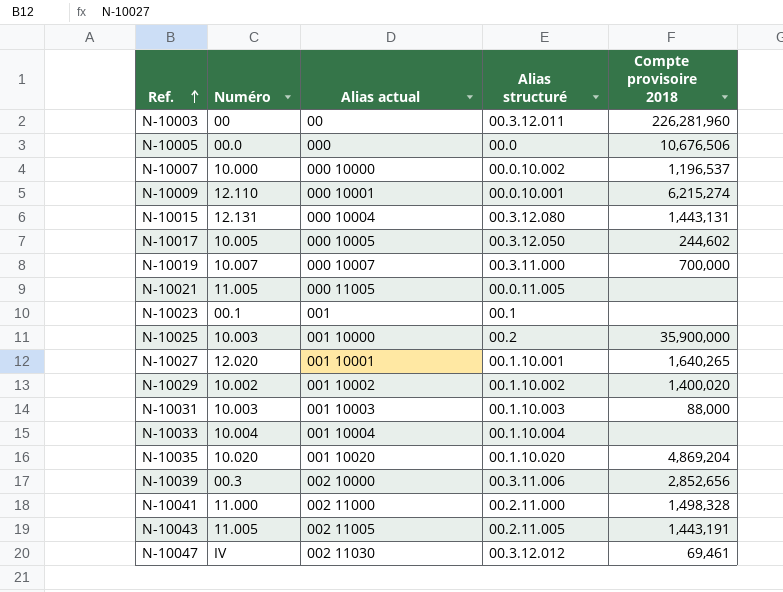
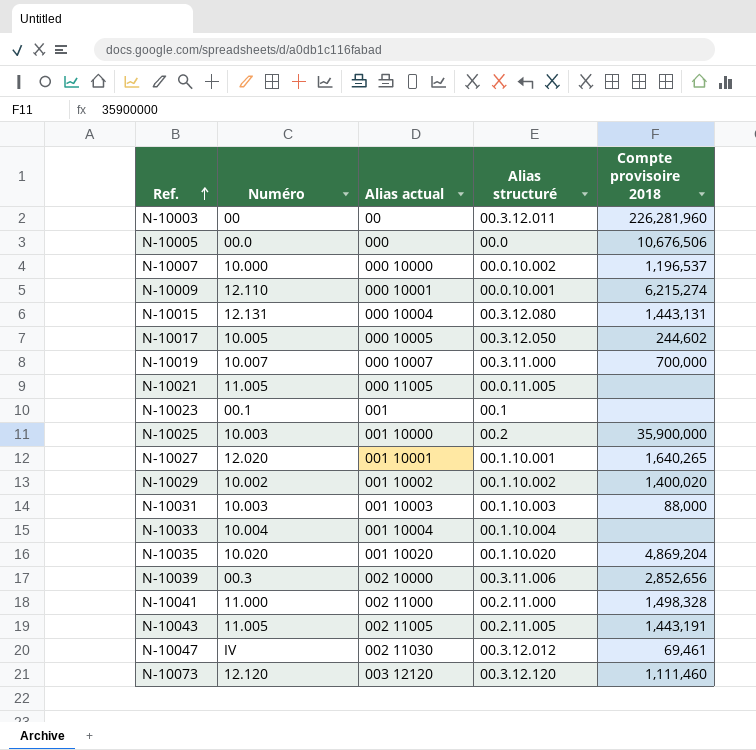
row N-10073: none -> 12.120 | 003 12120 | 00.3.12.120 | 1,111,460

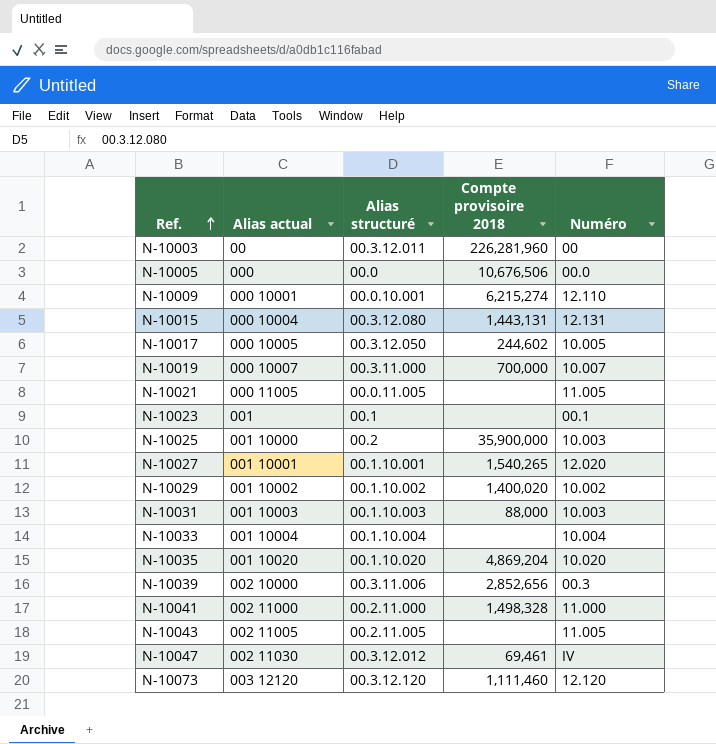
column Numéro | position: 2 -> 5
row N-10007: 10.000 | 000 10000 | 00.0.10.002 | 1,196,537 -> none
N-10027 | Compte provisoire 2018: 1,640,265 -> 1,540,265
N-10043 | Compte provisoire 2018: 1,443,191 -> none

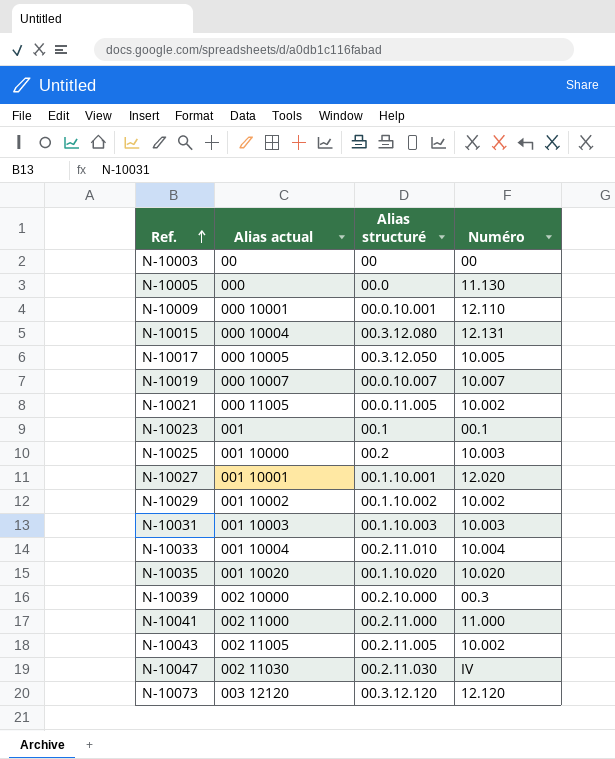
column Compte provisoire 2018 | position: 4 -> none
N-10003 | Alias structuré: 00.3.12.011 -> 00
N-10005 | Numéro: 00.0 -> 11.130
N-10019 | Alias structuré: 00.3.11.000 -> 00.0.10.007
N-10021 | Numéro: 11.005 -> 10.002
N-10033 | Alias structuré: 00.1.10.004 -> 00.2.11.010
N-10039 | Alias structuré: 00.3.11.006 -> 00.2.10.000
N-10043 | Numéro: 11.005 -> 10.002
N-10047 | Alias structuré: 00.3.12.012 -> 00.2.11.030

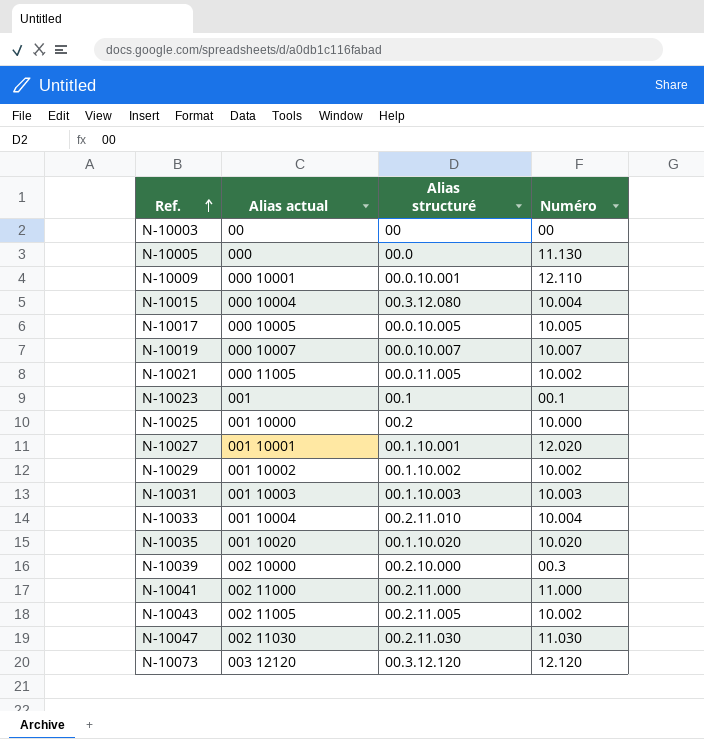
N-10015 | Numéro: 12.131 -> 10.004
N-10017 | Alias structuré: 00.3.12.050 -> 00.0.10.005
N-10025 | Numéro: 10.003 -> 10.000
N-10047 | Numéro: IV -> 11.030

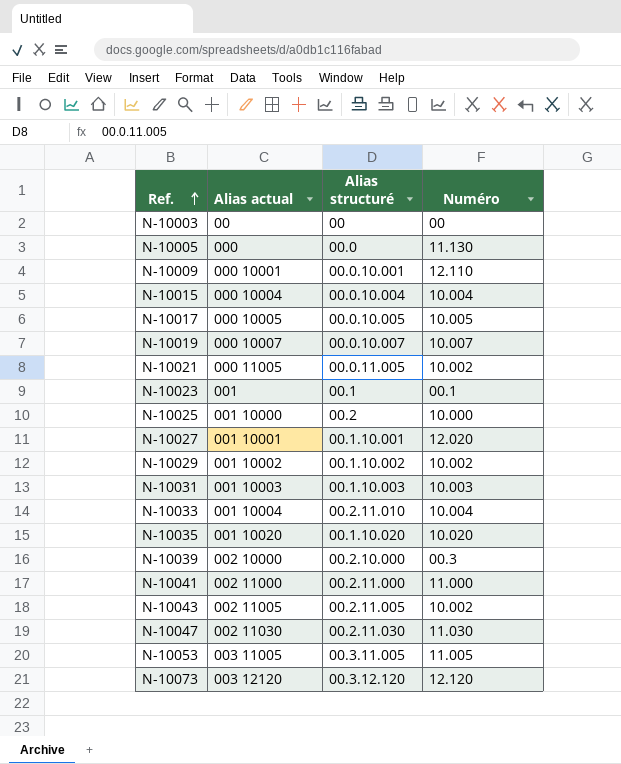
N-10015 | Alias structuré: 00.3.12.080 -> 00.0.10.004
row N-10053: none -> 003 11005 | 00.3.11.005 | 11.005

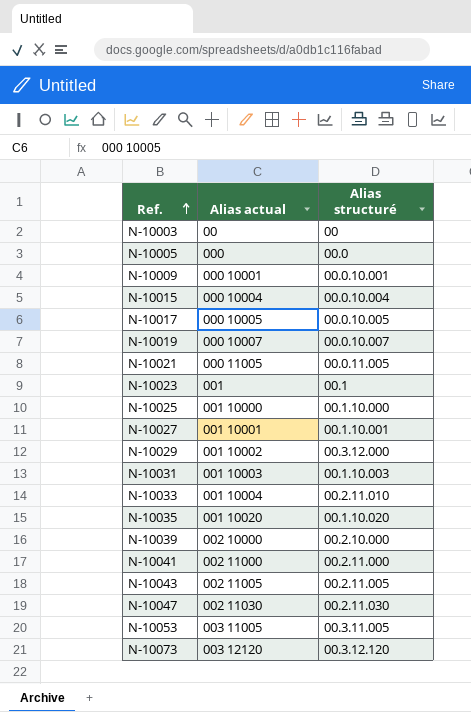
column Numéro | position: 4 -> none
N-10025 | Alias structuré: 00.2 -> 00.1.10.000
N-10029 | Alias structuré: 00.1.10.002 -> 00.3.12.000

